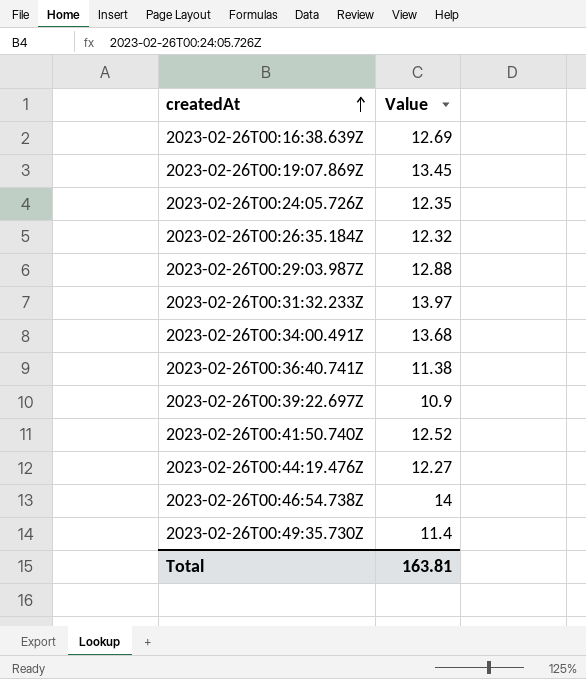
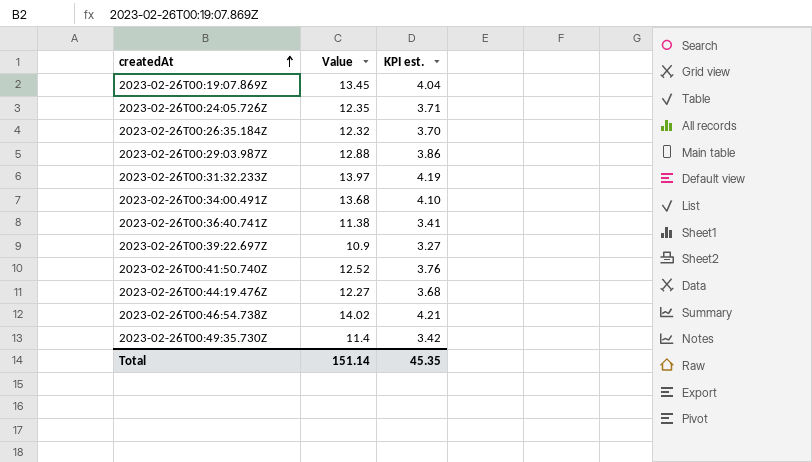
column KPI est. | formula: none -> [Value] * 0.3
row 2023-02-26T00:16:38.639Z: 12.69 -> none
2023-02-26T00:46:54.738Z | Value: 14 -> 14.02
Total | Value: 163.81 -> 151.14

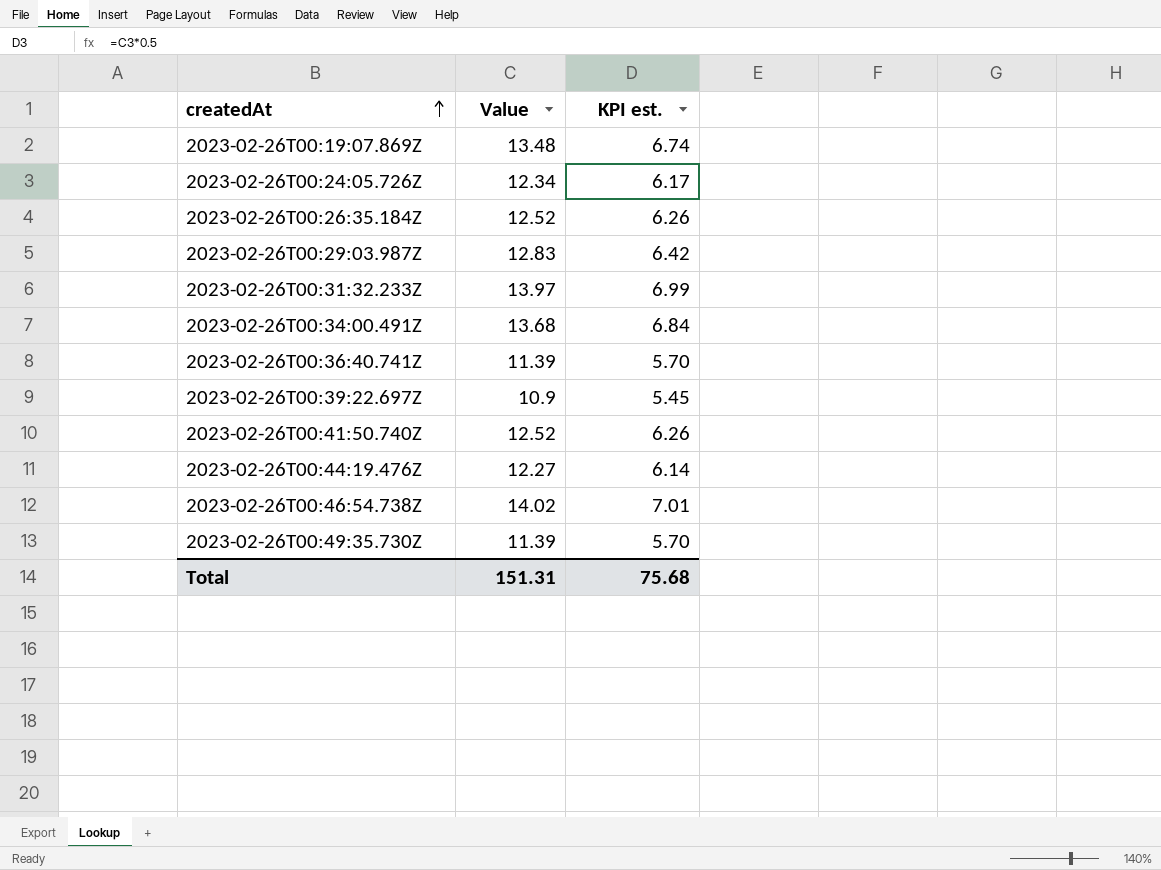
column KPI est. | formula: [Value] * 0.3 -> [Value] * 0.5
2023-02-26T00:19:07.869Z | Value: 13.45 -> 13.48
2023-02-26T00:24:05.726Z | Value: 12.35 -> 12.34
2023-02-26T00:26:35.184Z | Value: 12.32 -> 12.52
2023-02-26T00:29:03.987Z | Value: 12.88 -> 12.83
2023-02-26T00:36:40.741Z | Value: 11.38 -> 11.39
2023-02-26T00:49:35.730Z | Value: 11.4 -> 11.39
Total | Value: 151.14 -> 151.31
Total | KPI est.: 45.35 -> 75.68

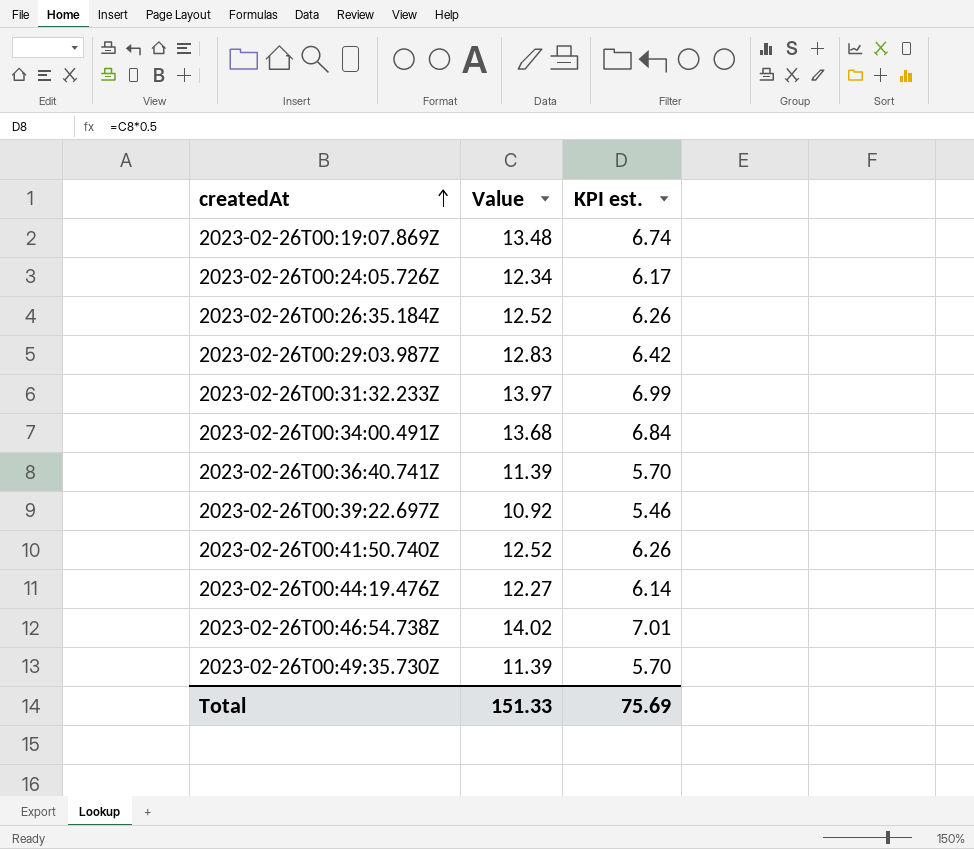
2023-02-26T00:39:22.697Z | Value: 10.9 -> 10.92
2023-02-26T00:39:22.697Z | KPI est.: 5.45 -> 5.46
Total | Value: 151.31 -> 151.33
Total | KPI est.: 75.68 -> 75.69

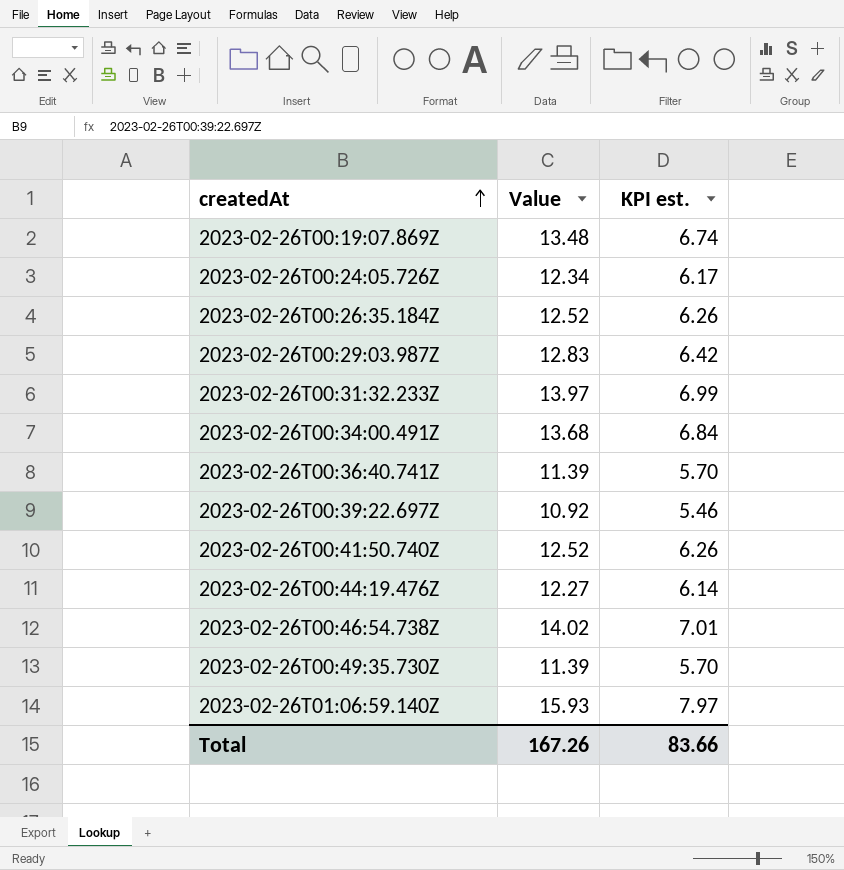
row 2023-02-26T01:06:59.140Z: none -> 15.93 | 7.97
Total | Value: 151.33 -> 167.26
Total | KPI est.: 75.69 -> 83.66

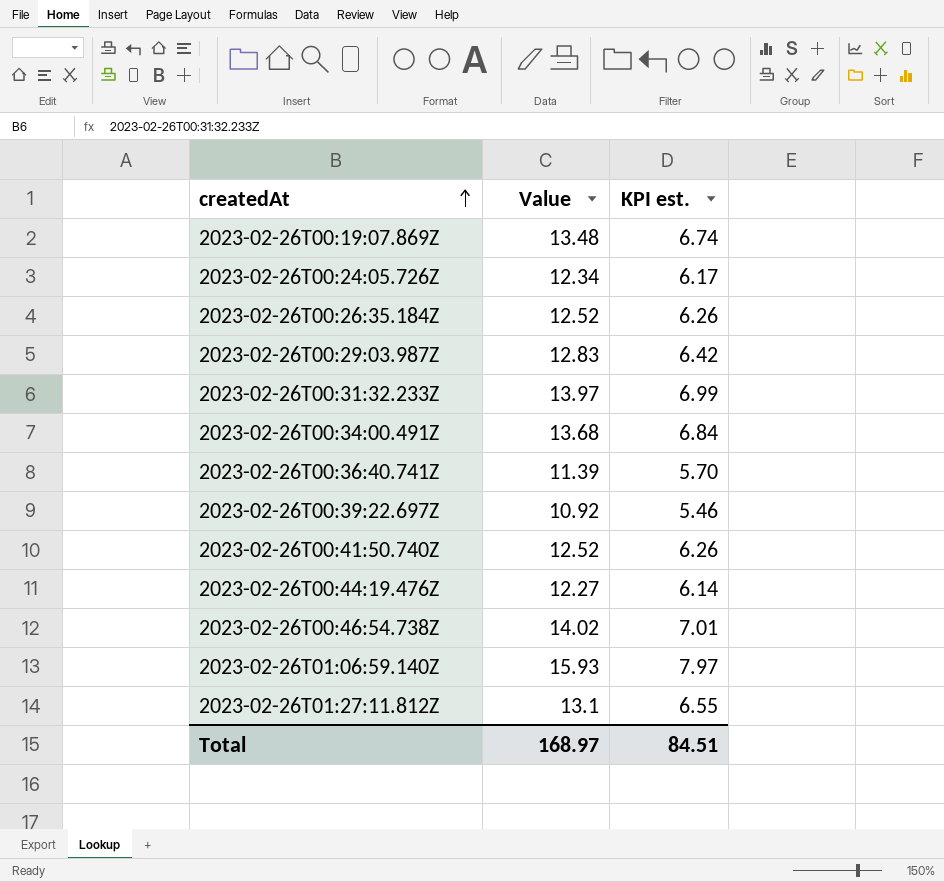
row 2023-02-26T00:49:35.730Z: 11.39 | 5.70 -> none
row 2023-02-26T01:27:11.812Z: none -> 13.1 | 6.55
Total | Value: 167.26 -> 168.97
Total | KPI est.: 83.66 -> 84.51

